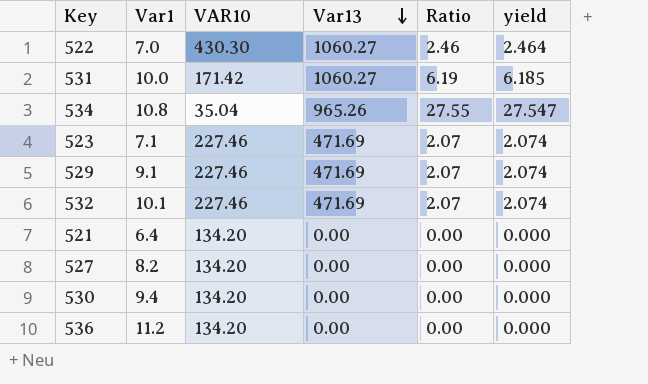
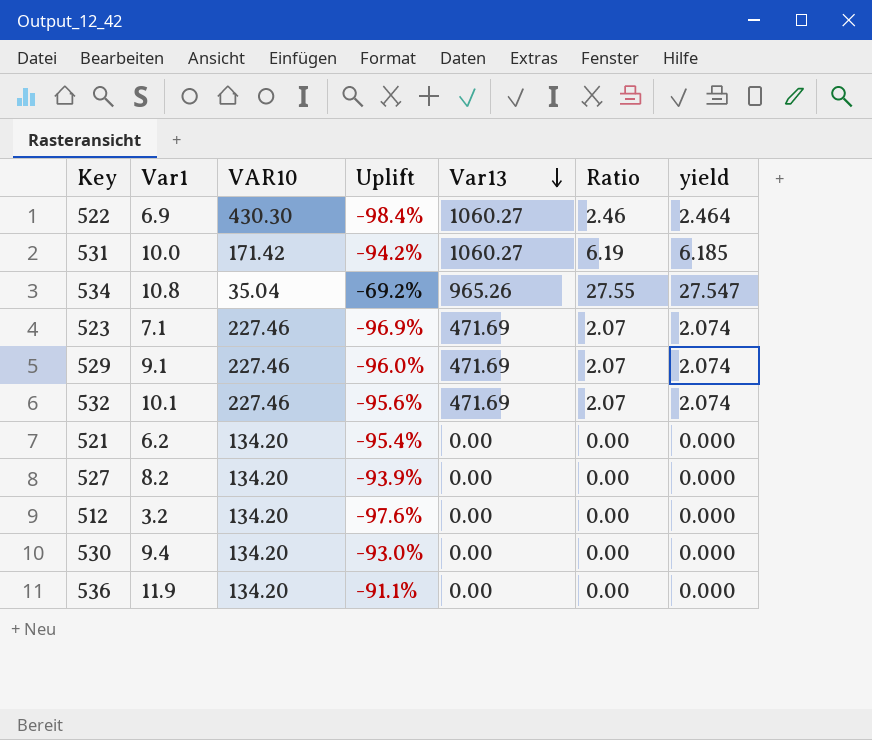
column Uplift | formula: none -> ([Var1] - [VAR10]) / [VAR10]
522 | Var1: 7.0 -> 6.9
521 | Var1: 6.4 -> 6.2
row 512: none -> 3.2 | 134.20 | -97.6% | 0.00 | 0.00 | 0.000
536 | Var1: 11.2 -> 11.9

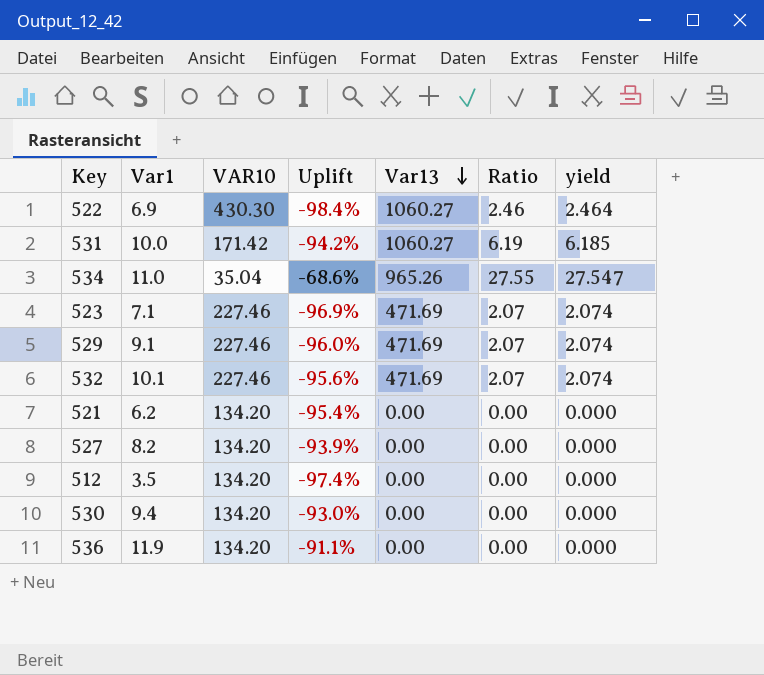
534 | Var1: 10.8 -> 11.0
534 | Uplift: -69.2% -> -68.6%
512 | Var1: 3.2 -> 3.5
512 | Uplift: -97.6% -> -97.4%

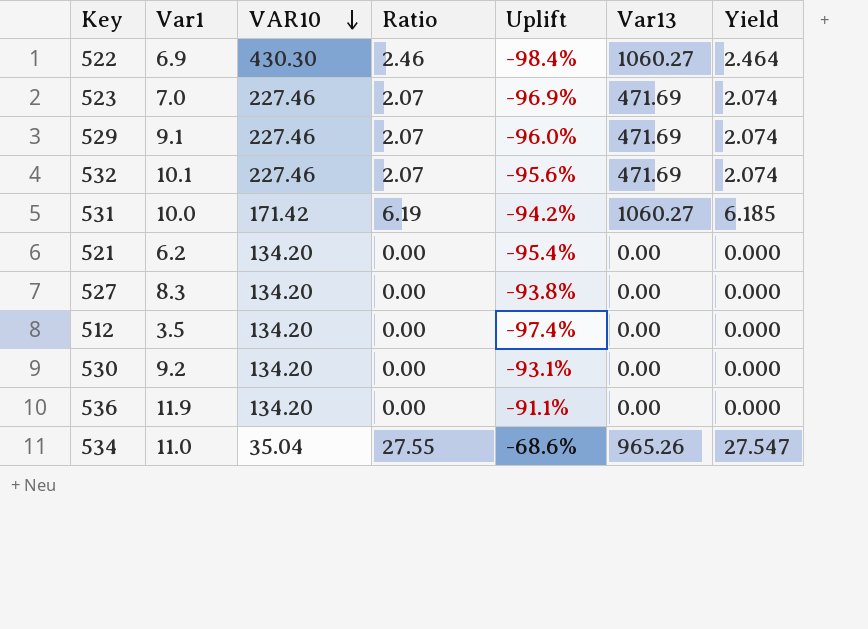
row order: Var13 descending -> VAR10 descending
column Ratio | position: 6 -> 4
column name: yield -> Yield
523 | Var1: 7.1 -> 7.0
527 | Var1: 8.2 -> 8.3
527 | Uplift: -93.9% -> -93.8%
530 | Var1: 9.4 -> 9.2
530 | Uplift: -93.0% -> -93.1%

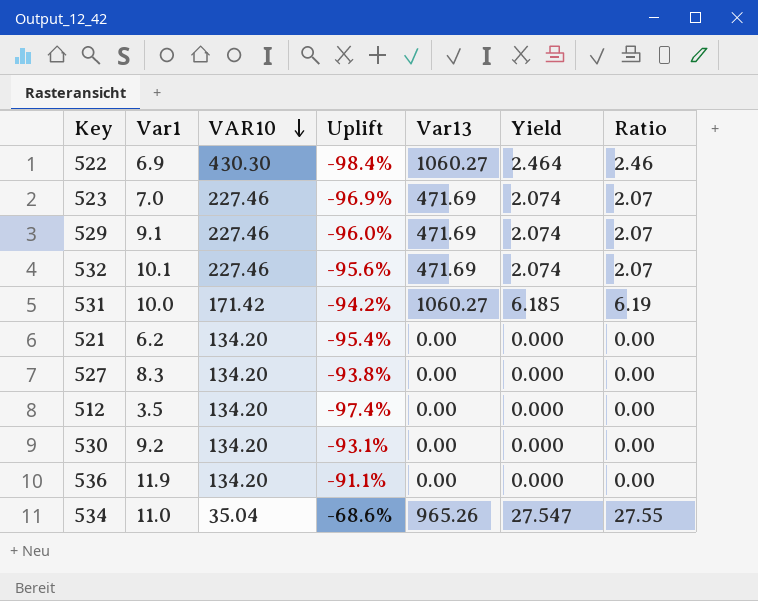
column Ratio | position: 4 -> 7

